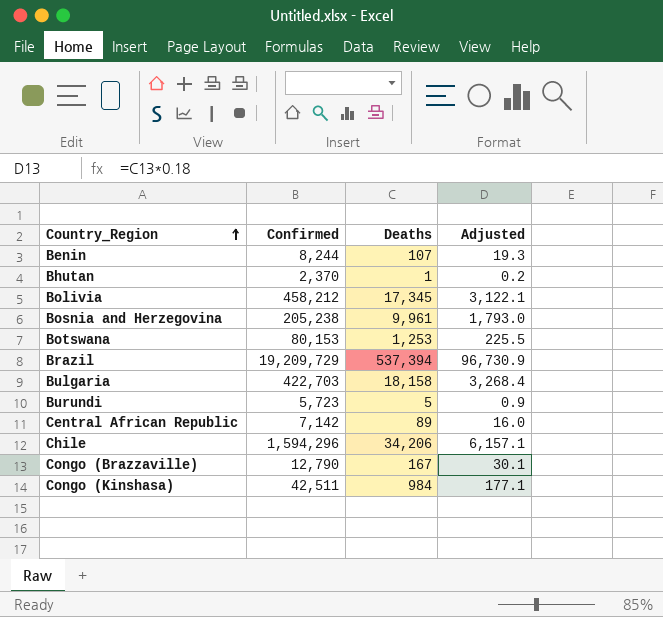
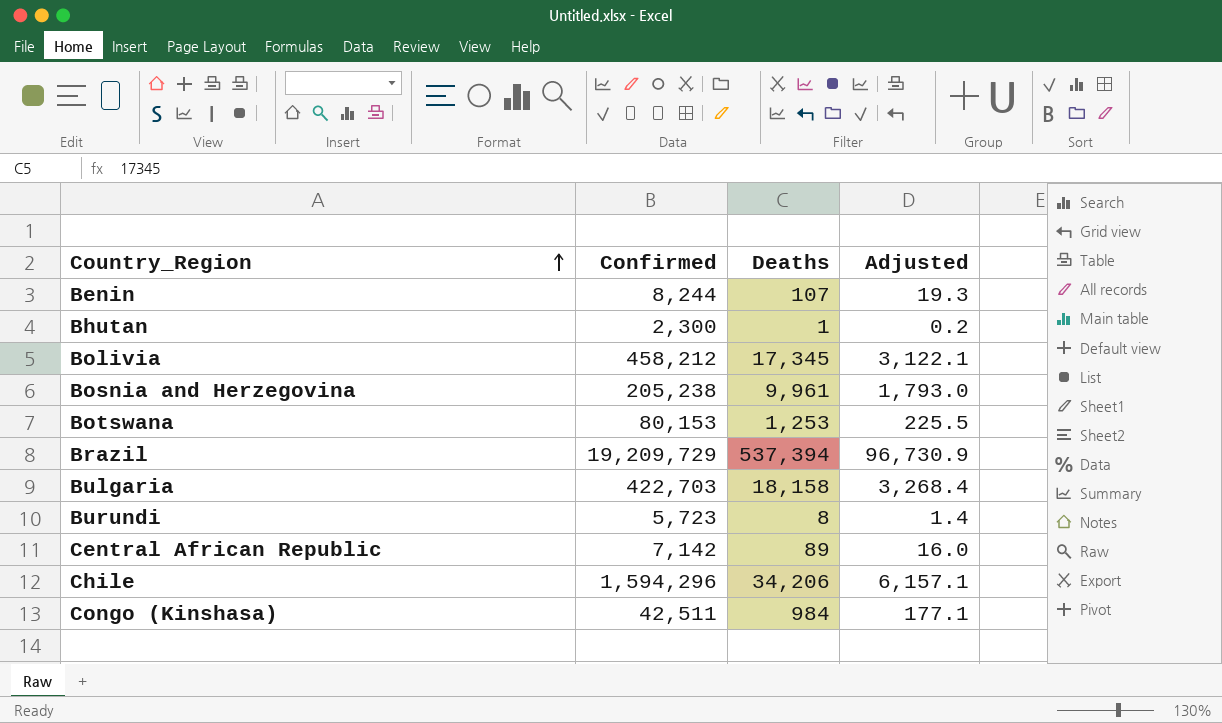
row Congo (Brazzaville): 12,790 | 167 | 30.1 -> none
Bhutan | Confirmed: 2,370 -> 2,300
Burundi | Deaths: 5 -> 8
Burundi | Adjusted: 0.9 -> 1.4

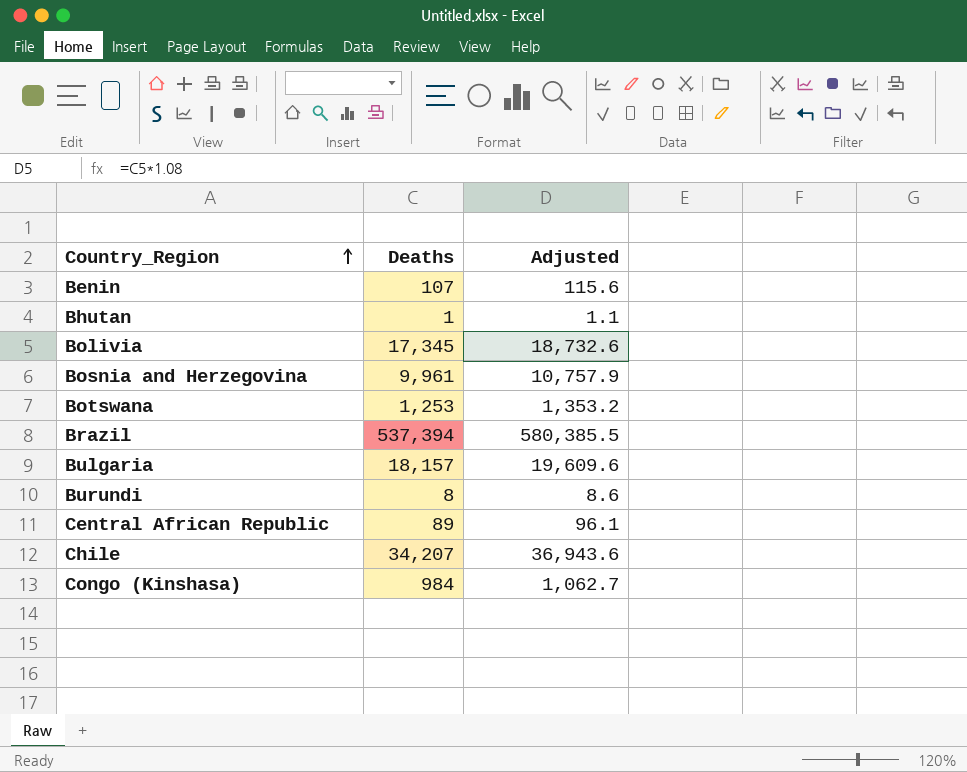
column Confirmed | position: 2 -> none
column Adjusted | formula: [Deaths] * 0.18 -> [Deaths] * 1.08
Bulgaria | Deaths: 18,158 -> 18,157
Chile | Deaths: 34,206 -> 34,207

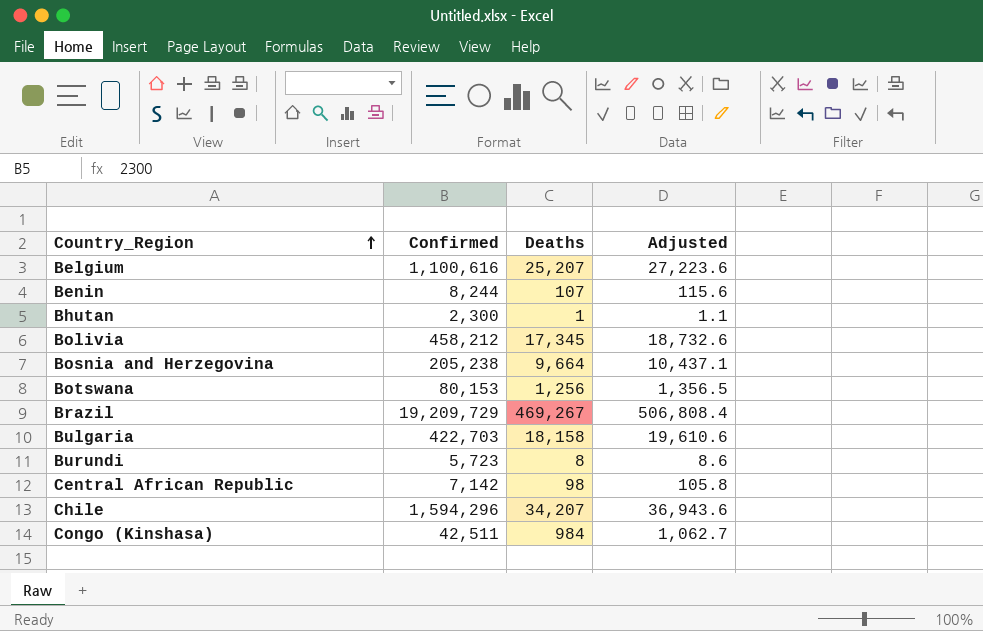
column Confirmed | position: none -> 2
row Belgium: none -> 1,100,616 | 25,207 | 27,223.6
Bosnia and Herzegovina | Deaths: 9,961 -> 9,664
Bosnia and Herzegovina | Adjusted: 10,757.9 -> 10,437.1
Botswana | Deaths: 1,253 -> 1,256
Botswana | Adjusted: 1,353.2 -> 1,356.5
Brazil | Deaths: 537,394 -> 469,267
Brazil | Adjusted: 580,385.5 -> 506,808.4
Bulgaria | Deaths: 18,157 -> 18,158
Bulgaria | Adjusted: 19,609.6 -> 19,610.6
Central African Republic | Deaths: 89 -> 98
Central African Republic | Adjusted: 96.1 -> 105.8

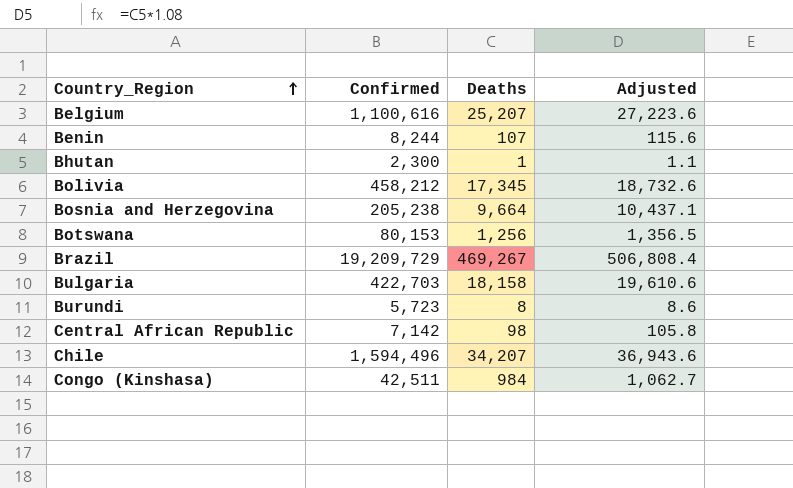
Chile | Confirmed: 1,594,296 -> 1,594,496

